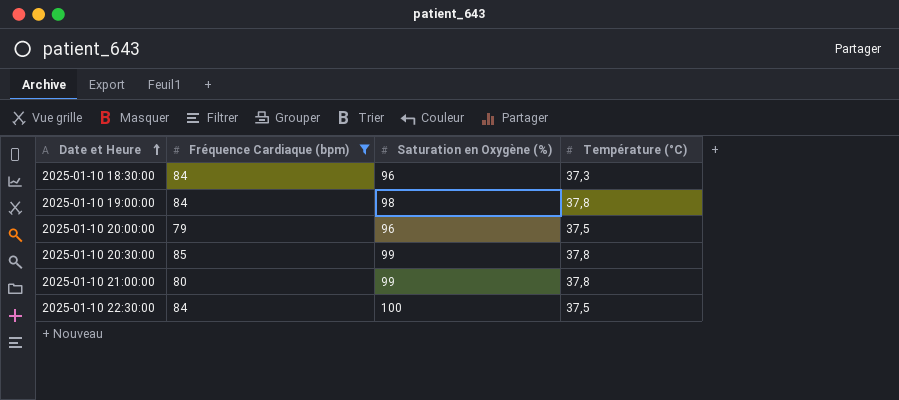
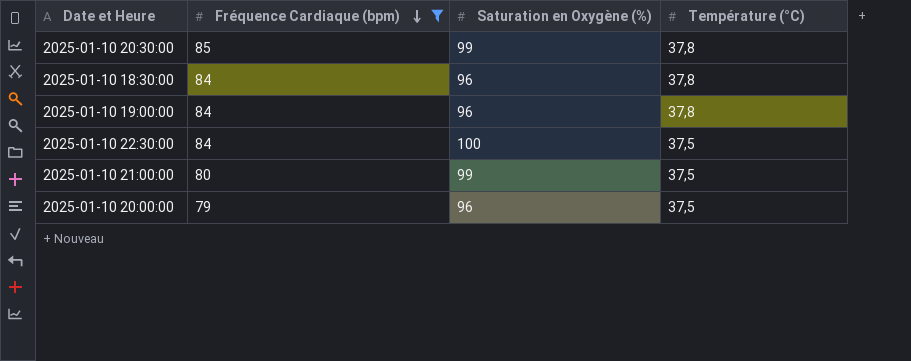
row order: Date et Heure ascending -> Fréquence Cardiaque (bpm) descending
2025-01-10 18:30:00 | Température (°C): 37,3 -> 37,8
2025-01-10 19:00:00 | Saturation en Oxygène (%): 98 -> 96
2025-01-10 21:00:00 | Température (°C): 37,8 -> 37,5

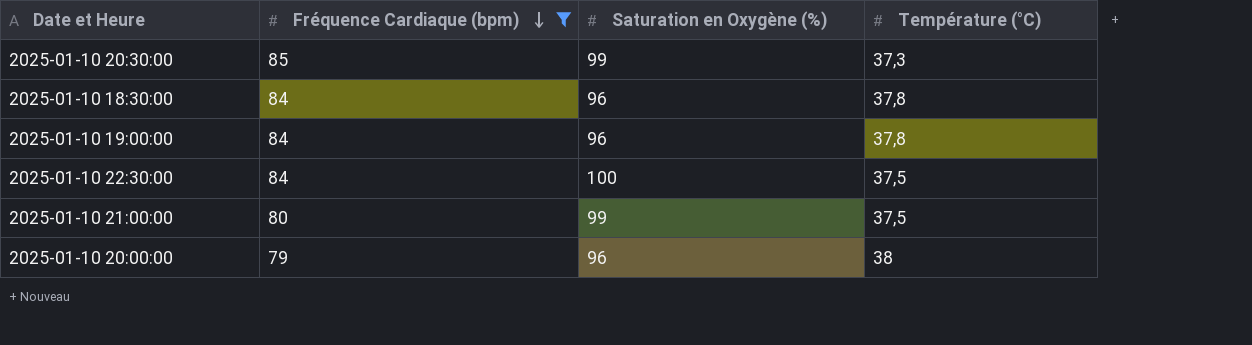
2025-01-10 20:30:00 | Température (°C): 37,8 -> 37,3
2025-01-10 20:00:00 | Température (°C): 37,5 -> 38

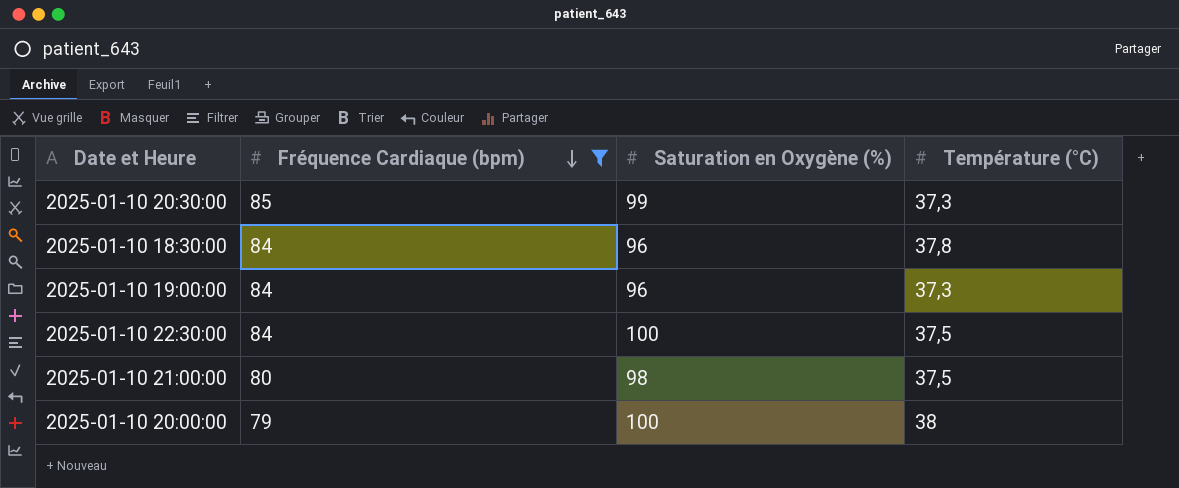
2025-01-10 19:00:00 | Température (°C): 37,8 -> 37,3
2025-01-10 21:00:00 | Saturation en Oxygène (%): 99 -> 98
2025-01-10 20:00:00 | Saturation en Oxygène (%): 96 -> 100

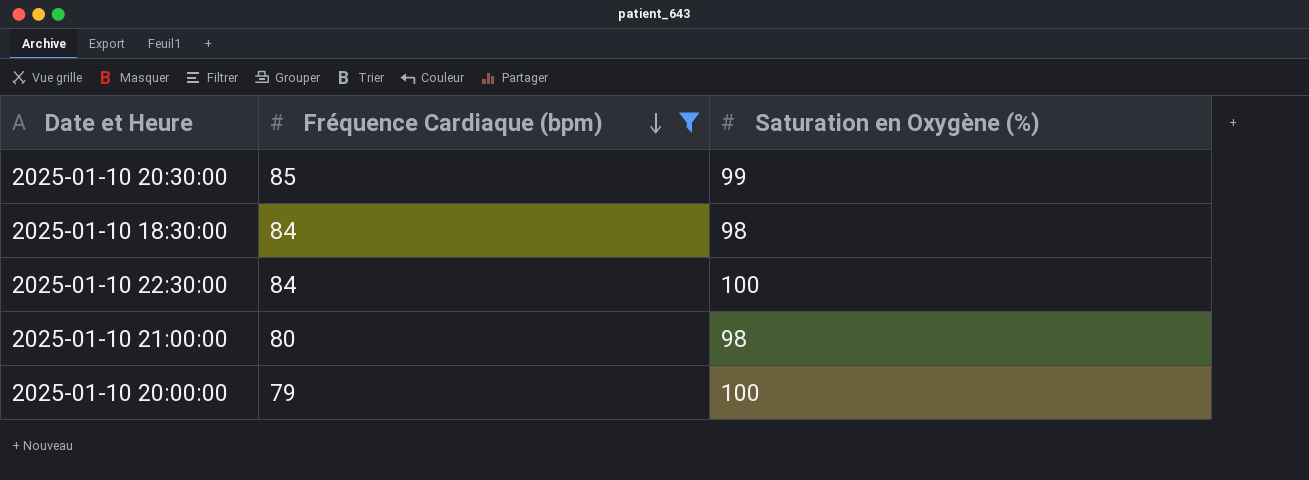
column Température (°C) | position: 4 -> none
row 2025-01-10 19:00:00: 84 | 96 | 37,3 -> none
2025-01-10 18:30:00 | Saturation en Oxygène (%): 96 -> 98

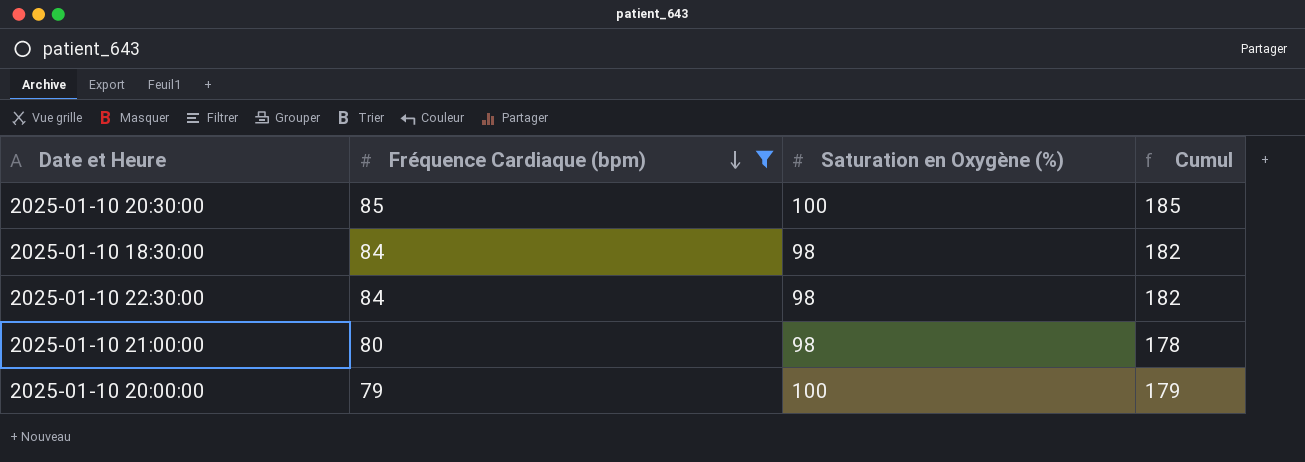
column Cumul | formula: none -> [Fréquence Cardiaque (bpm)] + [Saturation en Oxygène (%)]
2025-01-10 20:30:00 | Saturation en Oxygène (%): 99 -> 100
2025-01-10 22:30:00 | Saturation en Oxygène (%): 100 -> 98

